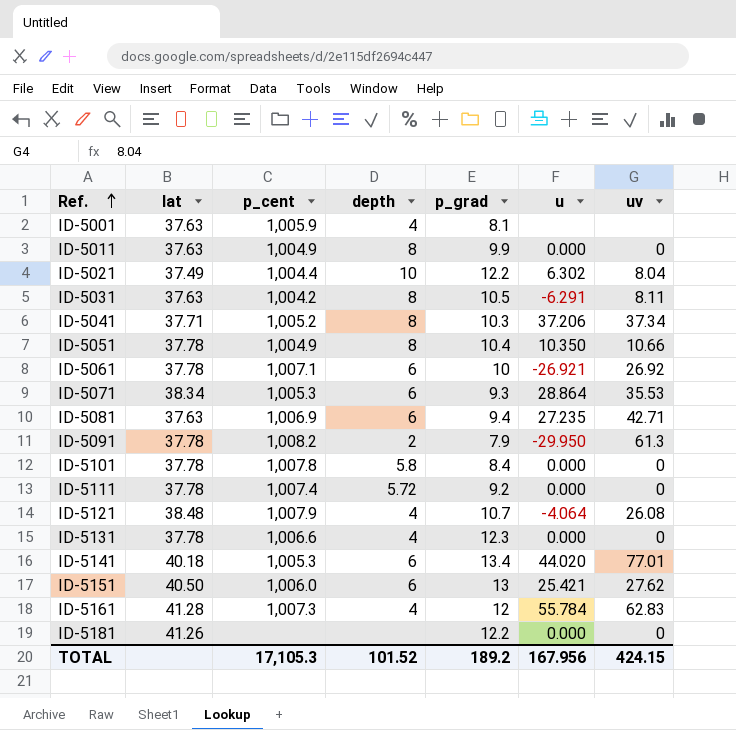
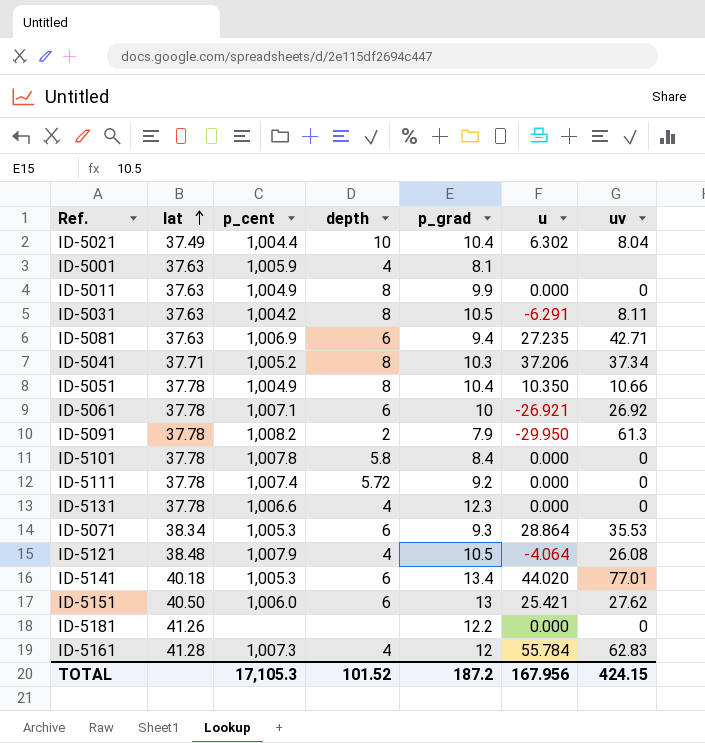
row order: Ref. ascending -> lat ascending
ID-5021 | p_grad: 12.2 -> 10.4
ID-5121 | p_grad: 10.7 -> 10.5
TOTAL | p_grad: 189.2 -> 187.2

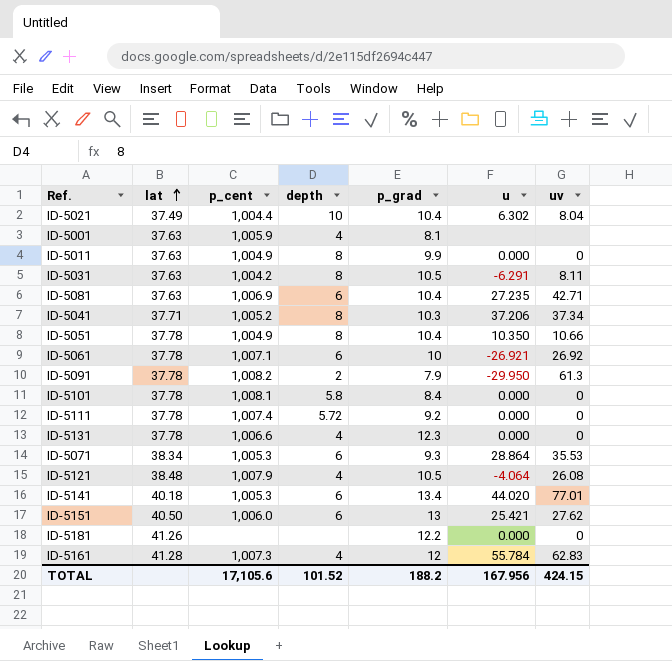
ID-5081 | p_grad: 9.4 -> 10.4
ID-5101 | p_cent: 1,007.8 -> 1,008.1
TOTAL | p_cent: 17,105.3 -> 17,105.6
TOTAL | p_grad: 187.2 -> 188.2

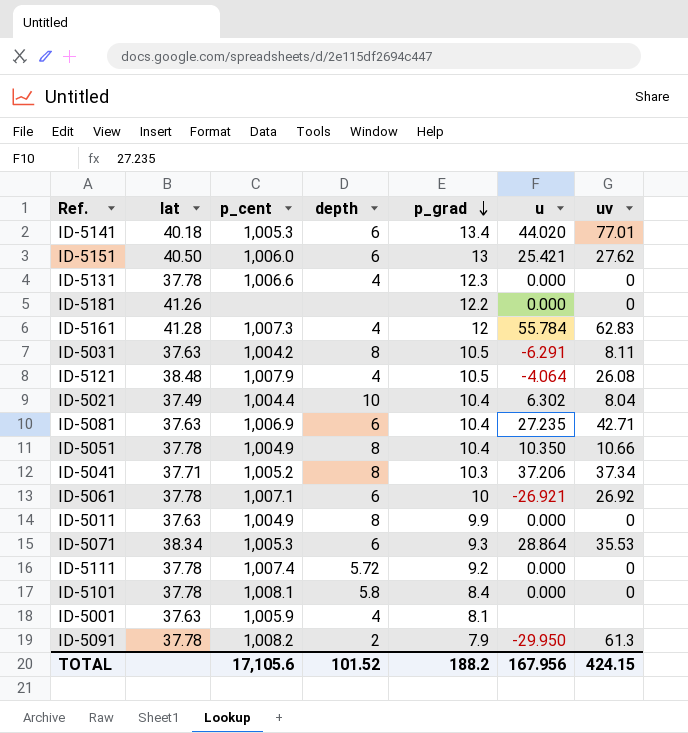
row order: lat ascending -> p_grad descending

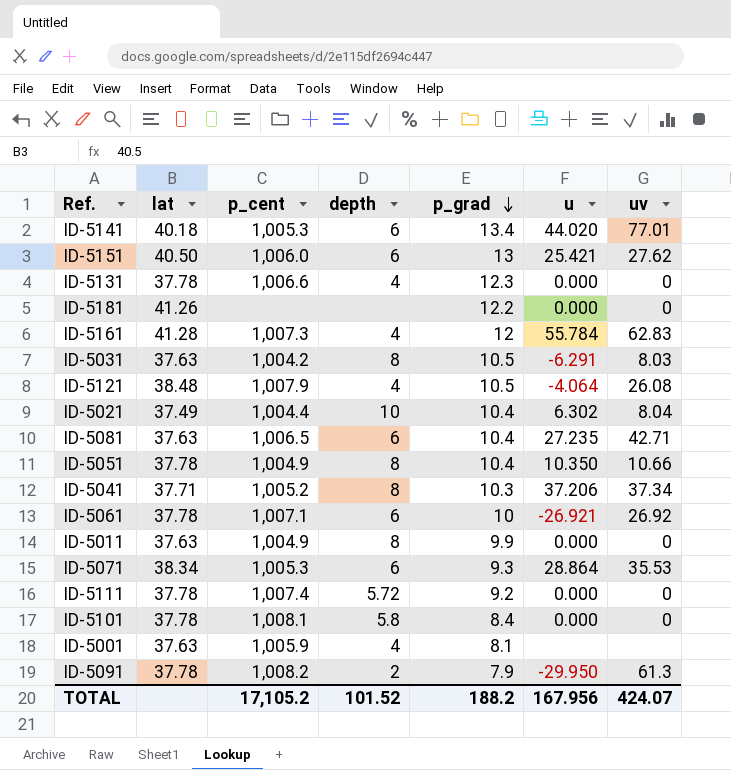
ID-5031 | uv: 8.11 -> 8.03
ID-5081 | p_cent: 1,006.9 -> 1,006.5
TOTAL | p_cent: 17,105.6 -> 17,105.2
TOTAL | uv: 424.15 -> 424.07

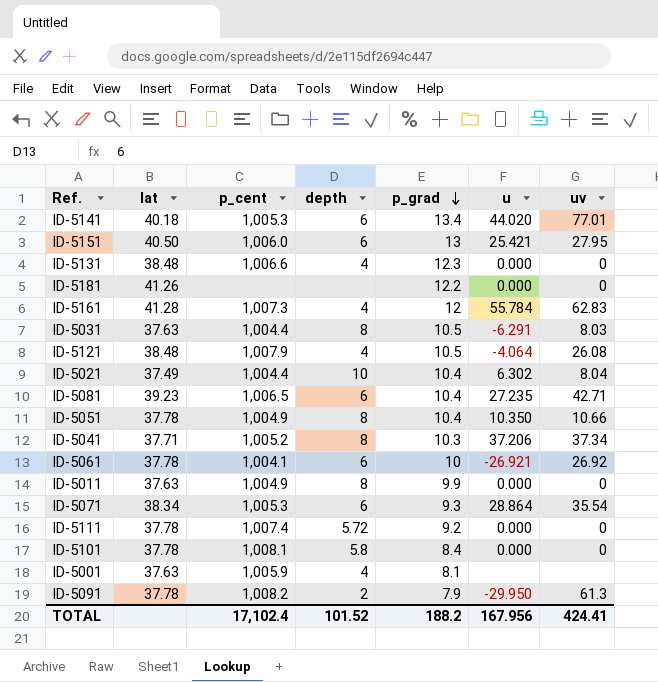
ID-5151 | uv: 27.62 -> 27.95
ID-5131 | lat: 37.78 -> 38.48
ID-5031 | p_cent: 1,004.2 -> 1,004.4
ID-5081 | lat: 37.63 -> 39.23
ID-5061 | p_cent: 1,007.1 -> 1,004.1
ID-5071 | uv: 35.53 -> 35.54
TOTAL | p_cent: 17,105.2 -> 17,102.4
TOTAL | uv: 424.07 -> 424.41

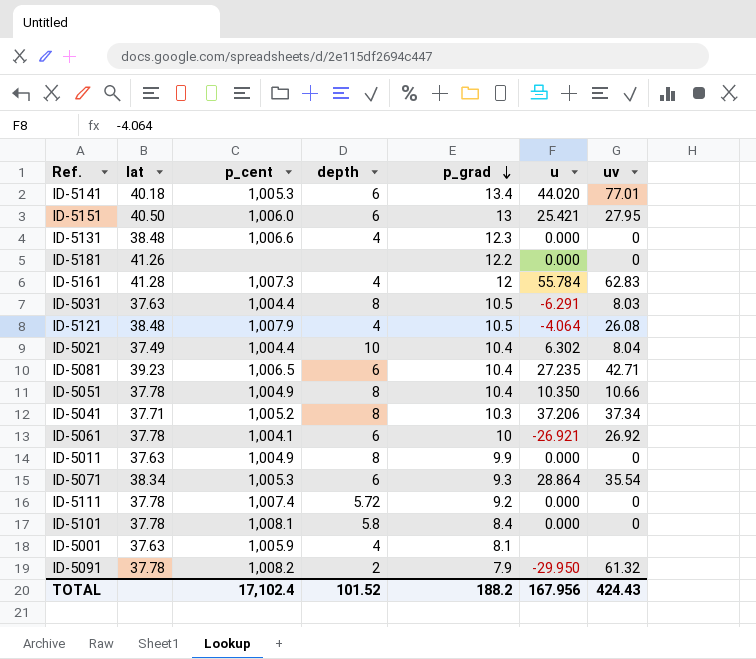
ID-5091 | uv: 61.3 -> 61.32
TOTAL | uv: 424.41 -> 424.43

